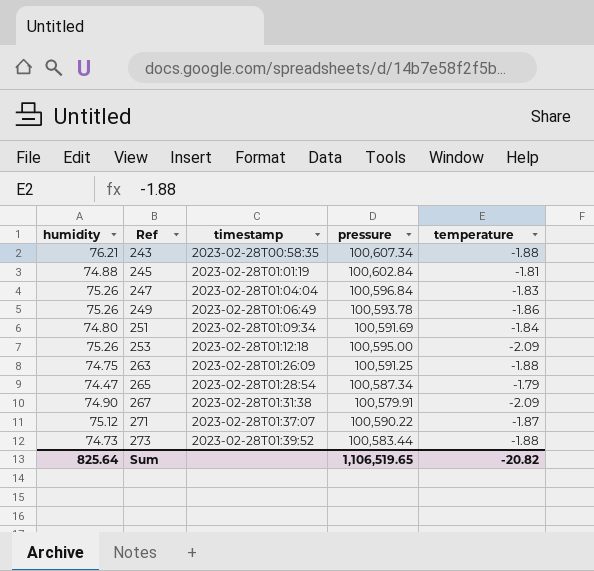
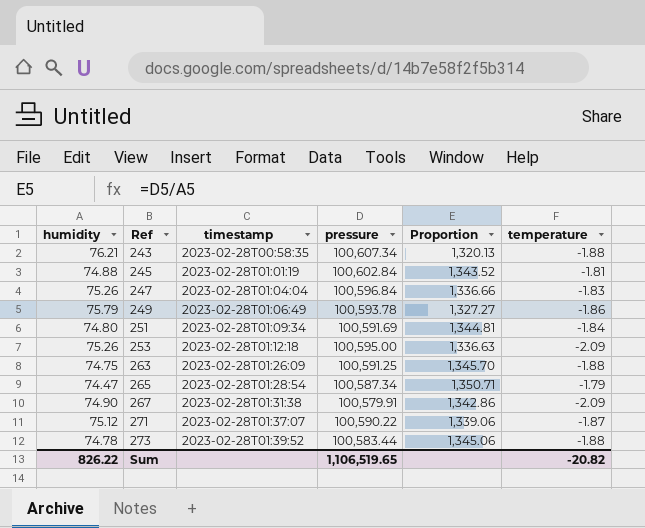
column Proportion | formula: none -> [pressure] / [humidity]
249 | humidity: 75.26 -> 75.79
273 | humidity: 74.73 -> 74.78
Sum | humidity: 825.64 -> 826.22

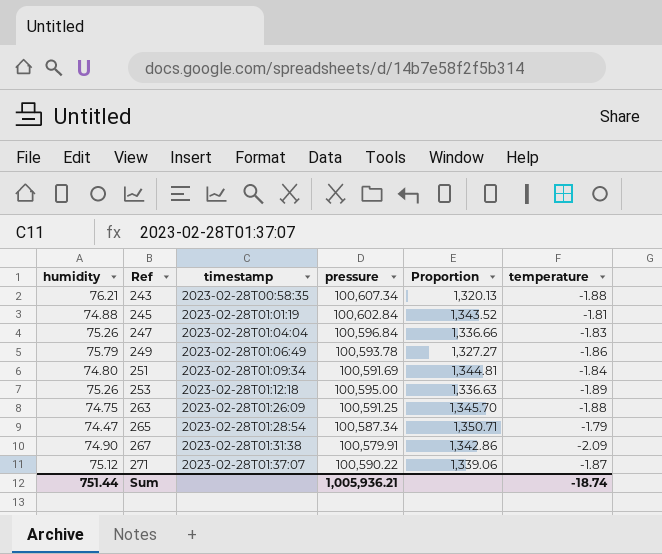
row 273: 74.78 | 2023-02-28T01:39:52 | 100,583.44 | 1,345.06 | -1.88 -> none
253 | temperature: -2.09 -> -1.89
Sum | humidity: 826.22 -> 751.44
Sum | pressure: 1,106,519.65 -> 1,005,936.21
Sum | temperature: -20.82 -> -18.74

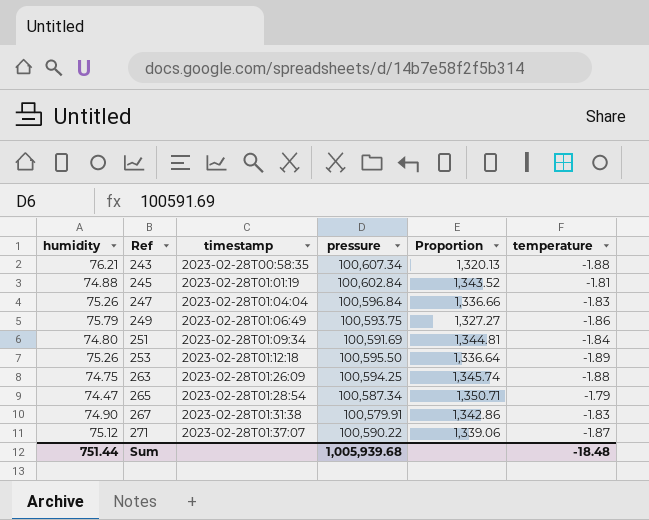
249 | pressure: 100,593.78 -> 100,593.75
253 | pressure: 100,595.00 -> 100,595.50
253 | Proportion: 1,336.63 -> 1,336.64
263 | pressure: 100,591.25 -> 100,594.25
263 | Proportion: 1,345.70 -> 1,345.74
267 | temperature: -2.09 -> -1.83
Sum | pressure: 1,005,936.21 -> 1,005,939.68
Sum | temperature: -18.74 -> -18.48

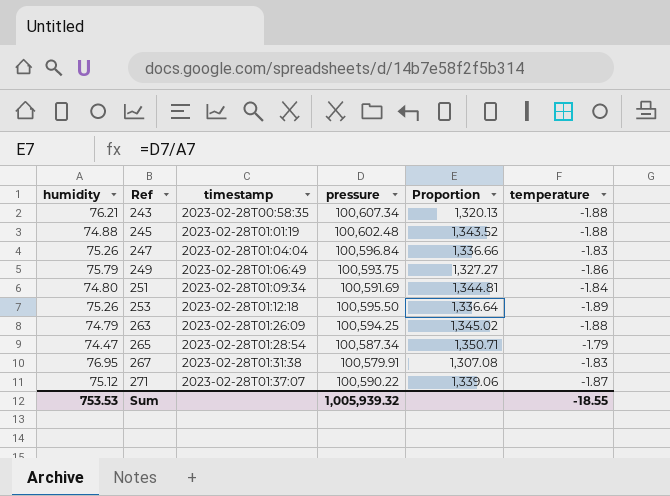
245 | pressure: 100,602.84 -> 100,602.48
245 | temperature: -1.81 -> -1.88
263 | humidity: 74.75 -> 74.79
263 | Proportion: 1,345.74 -> 1,345.02
267 | humidity: 74.90 -> 76.95
267 | Proportion: 1,342.86 -> 1,307.08
Sum | humidity: 751.44 -> 753.53
Sum | pressure: 1,005,939.68 -> 1,005,939.32
Sum | temperature: -18.48 -> -18.55

